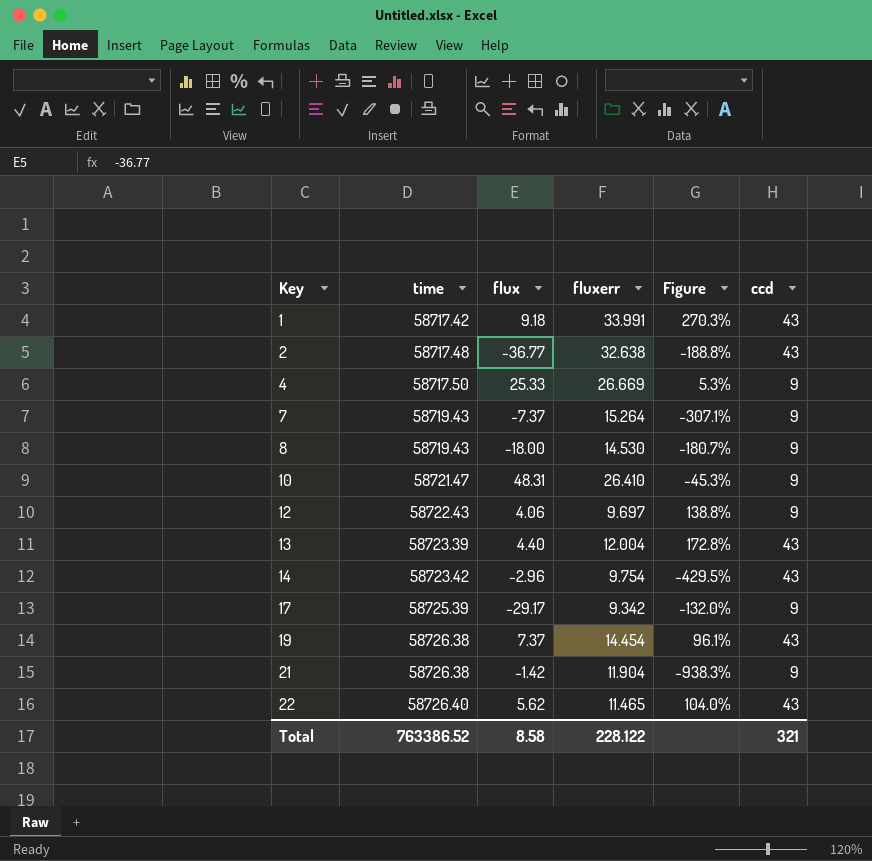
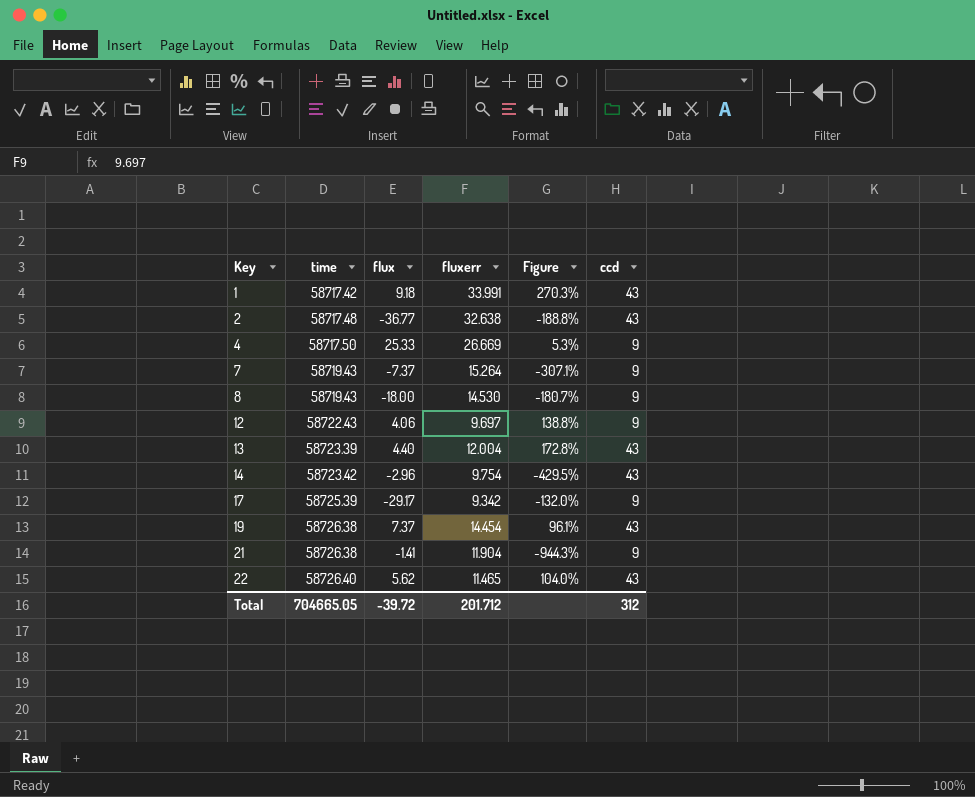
row 10: 58721.47 | 48.31 | 26.410 | -45.3% | 9 -> none
21 | flux: -1.42 -> -1.41
21 | Figure: -938.3% -> -944.3%
Total | time: 763386.52 -> 704665.05
Total | flux: 8.58 -> -39.72
Total | fluxerr: 228.122 -> 201.712
Total | ccd: 321 -> 312

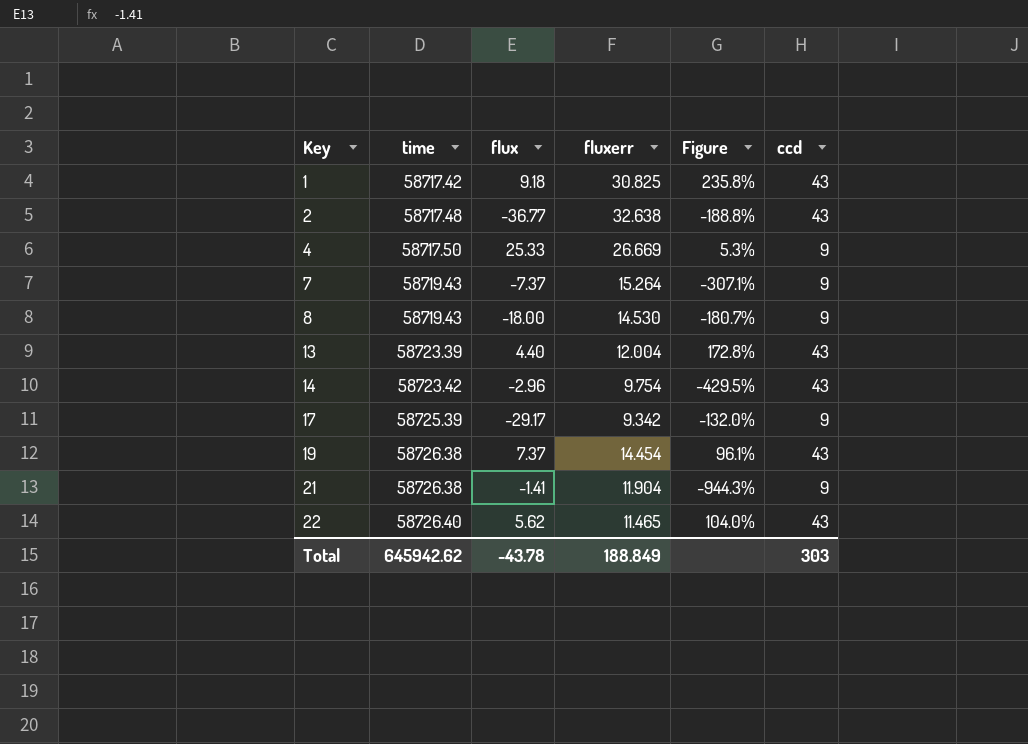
row 12: 58722.43 | 4.06 | 9.697 | 138.8% | 9 -> none
1 | fluxerr: 33.991 -> 30.825
1 | Figure: 270.3% -> 235.8%
Total | time: 704665.05 -> 645942.62
Total | flux: -39.72 -> -43.78
Total | fluxerr: 201.712 -> 188.849
Total | ccd: 312 -> 303

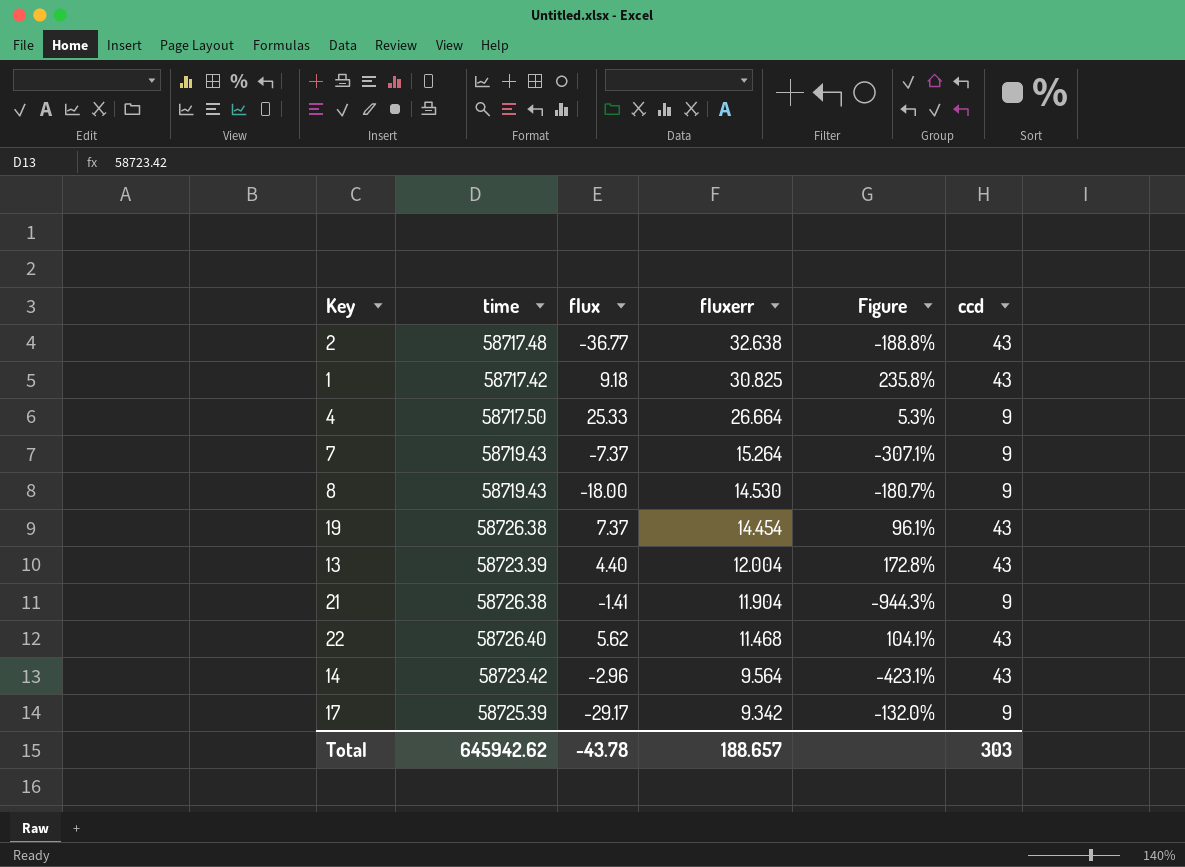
row order: Key ascending -> fluxerr descending
4 | fluxerr: 26.669 -> 26.664
22 | fluxerr: 11.465 -> 11.468
22 | Figure: 104.0% -> 104.1%
14 | fluxerr: 9.754 -> 9.564
14 | Figure: -429.5% -> -423.1%
Total | fluxerr: 188.849 -> 188.657

